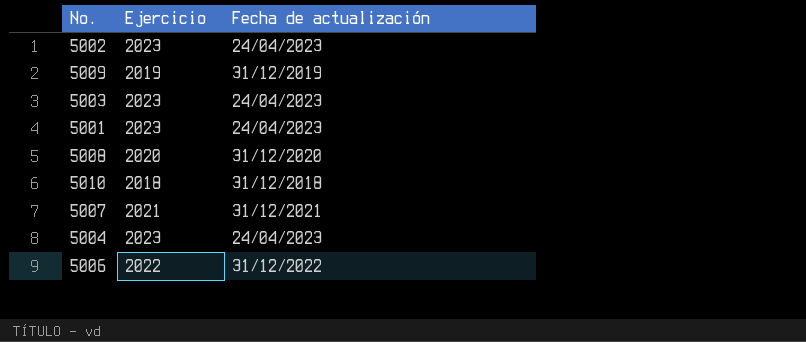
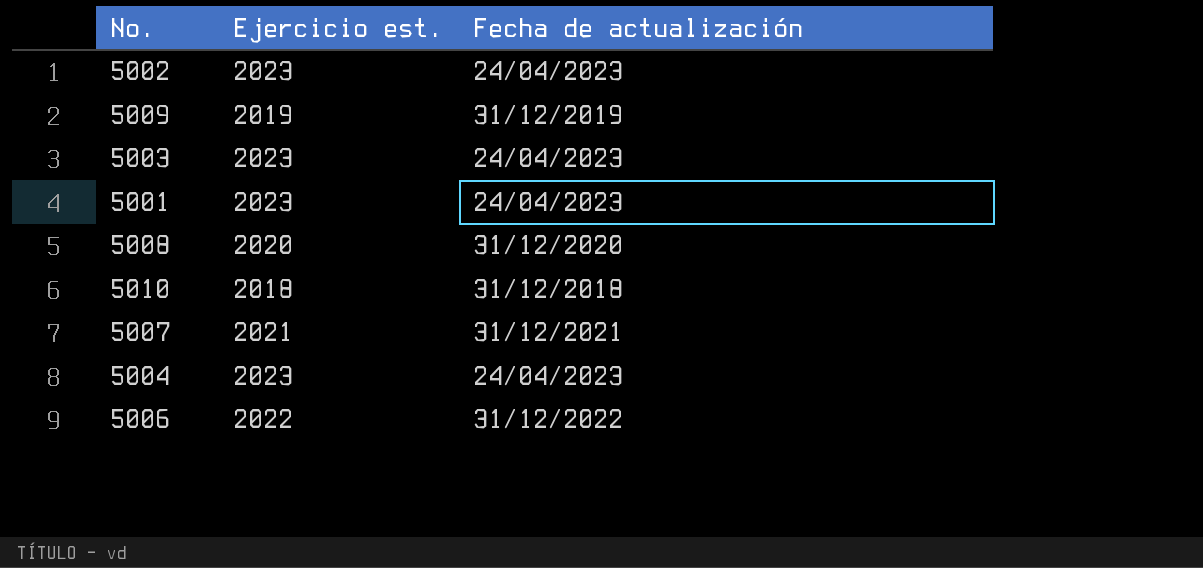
column name: Ejercicio -> Ejercicio est.

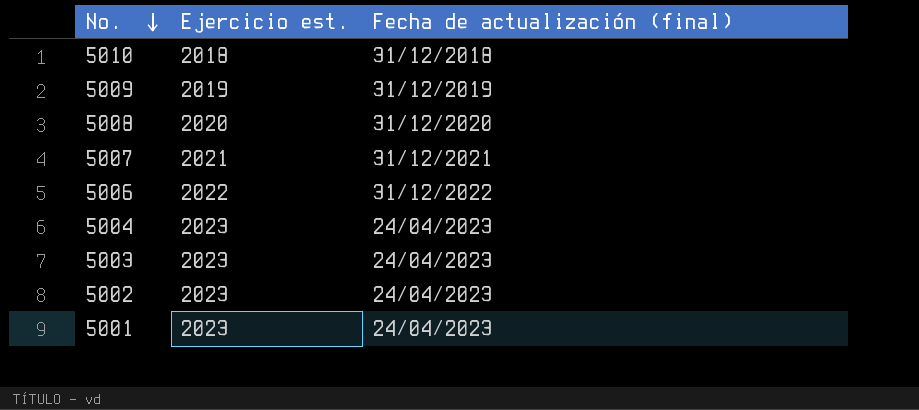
row order: none -> No. descending
column name: Fecha de actualización -> Fecha de actualización (final)

